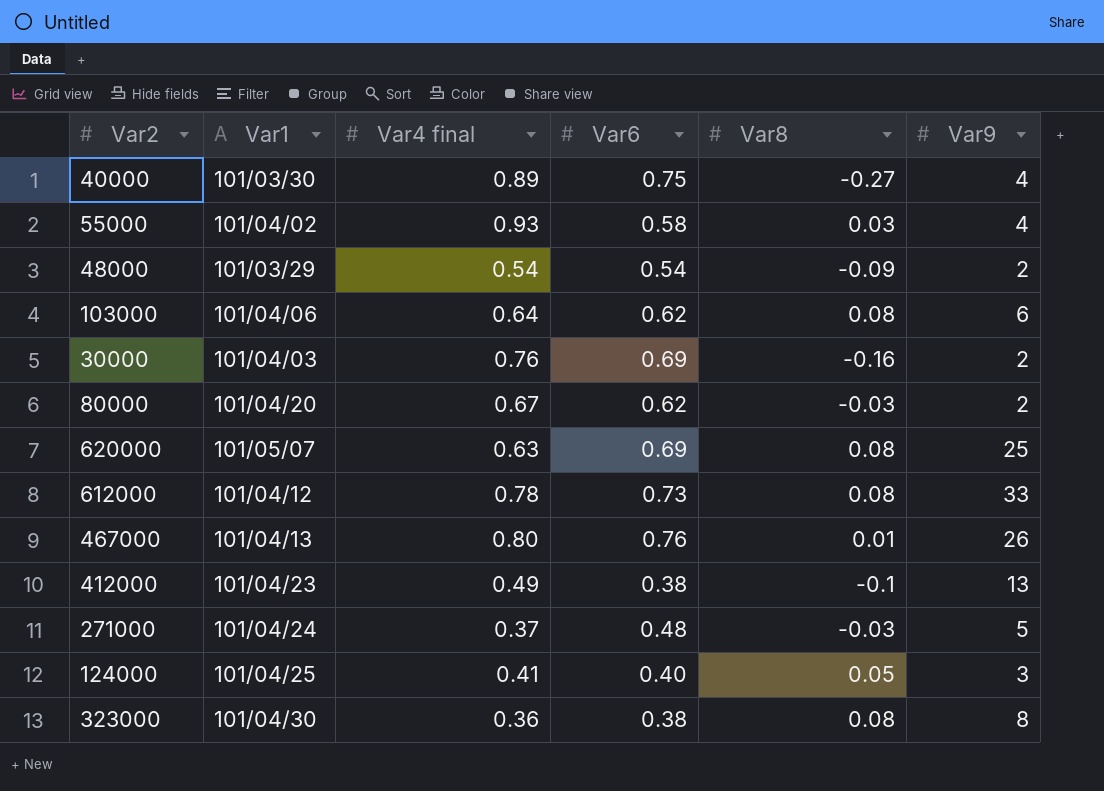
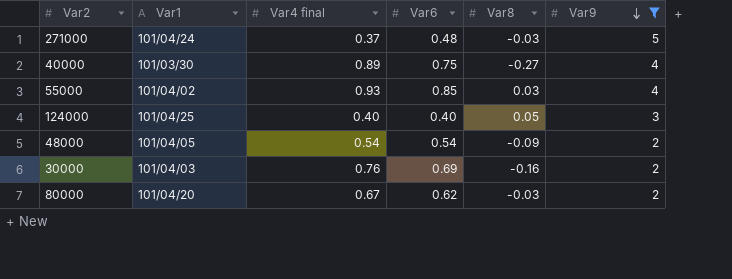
filter: none -> Var9 <= 5
row order: none -> Var9 descending
55000 | Var6: 0.58 -> 0.85
124000 | Var4 final: 0.41 -> 0.40
48000 | Var1: 101/03/29 -> 101/04/05

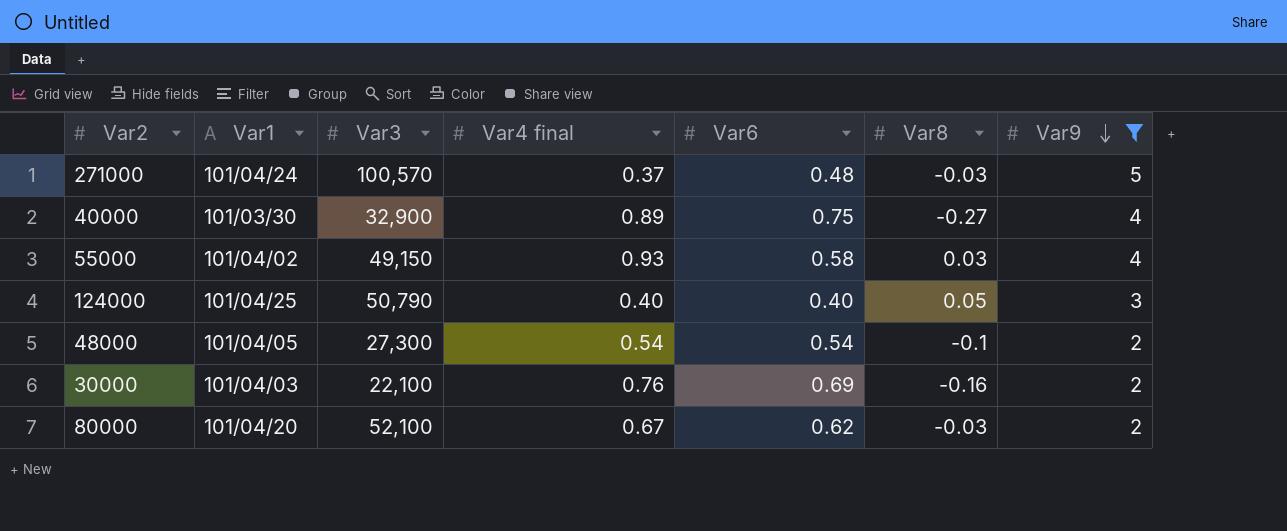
column Var3 | position: none -> 3
55000 | Var6: 0.85 -> 0.58
48000 | Var8: -0.09 -> -0.1

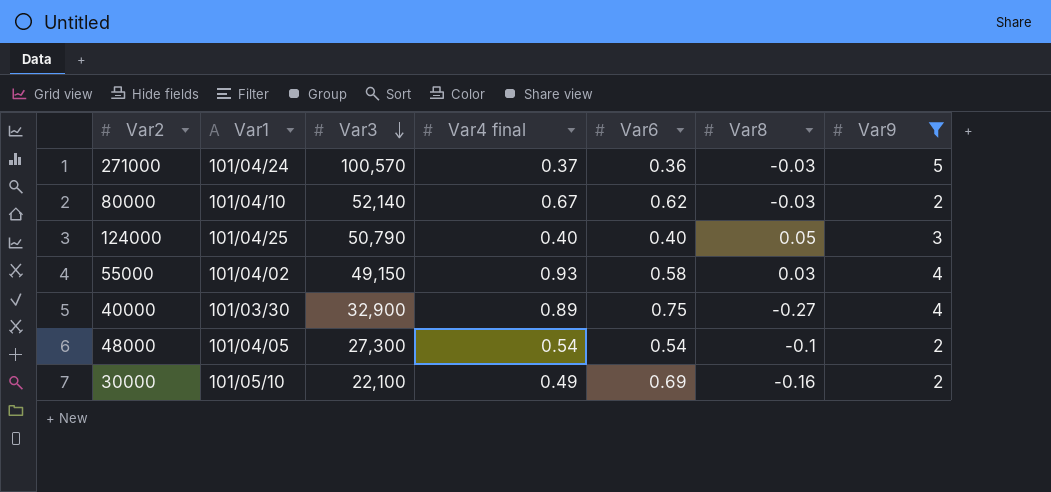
row order: Var9 descending -> Var3 descending
271000 | Var6: 0.48 -> 0.36
80000 | Var1: 101/04/20 -> 101/04/10
80000 | Var3: 52,100 -> 52,140
30000 | Var1: 101/04/03 -> 101/05/10
30000 | Var4 final: 0.76 -> 0.49

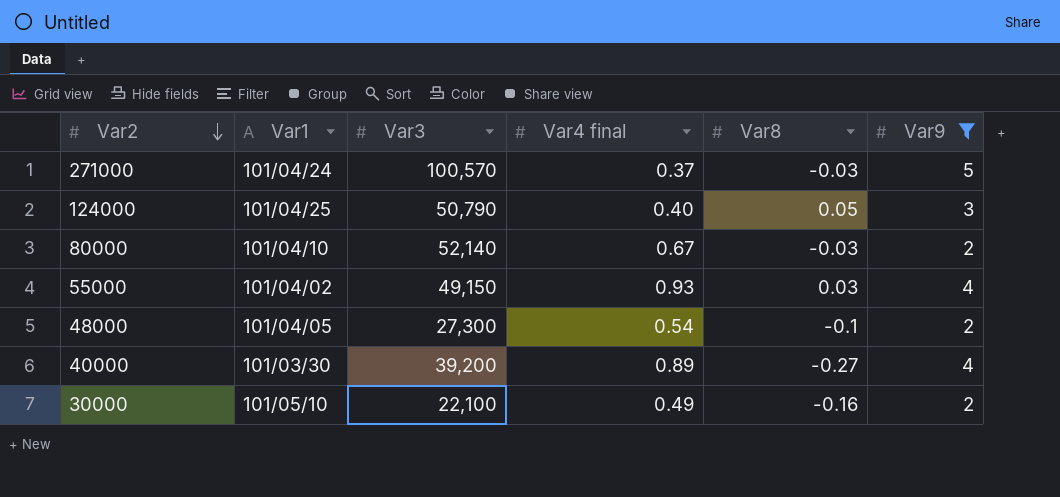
row order: Var3 descending -> Var2 descending
column Var6 | position: 5 -> none
40000 | Var3: 32,900 -> 39,200

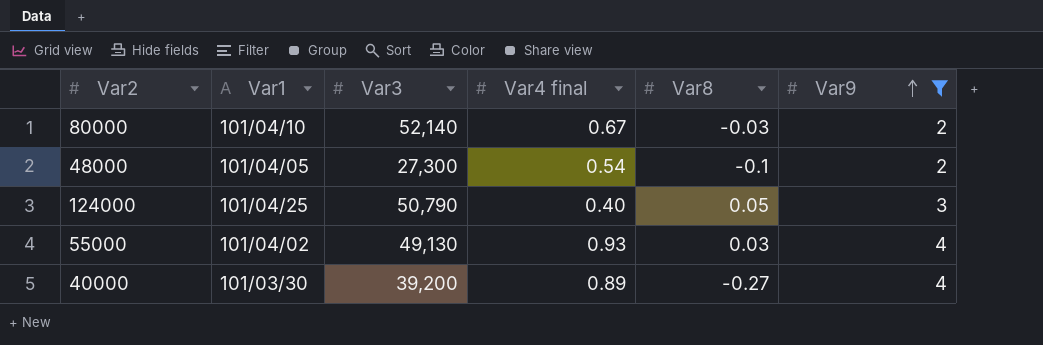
row order: Var2 descending -> Var9 ascending
row 271000: 101/04/24 | 100,570 | 0.37 | -0.03 | 5 -> none
row 30000: 101/05/10 | 22,100 | 0.49 | -0.16 | 2 -> none
55000 | Var3: 49,150 -> 49,130

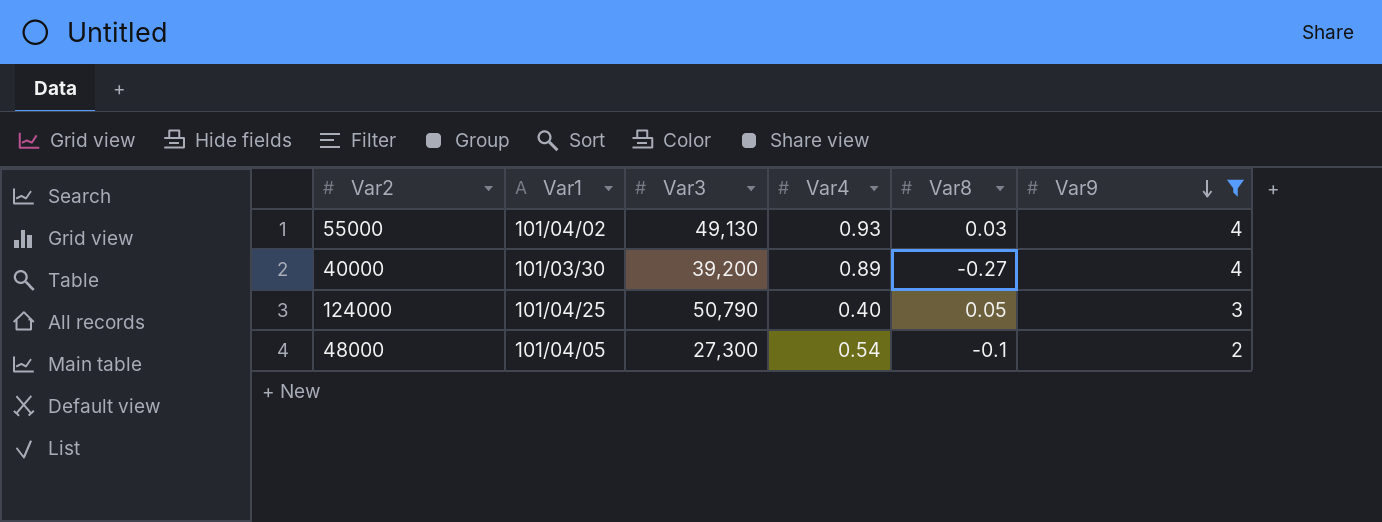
row order: Var9 ascending -> Var9 descending
column name: Var4 final -> Var4
row 80000: 101/04/10 | 52,140 | 0.67 | -0.03 | 2 -> none

